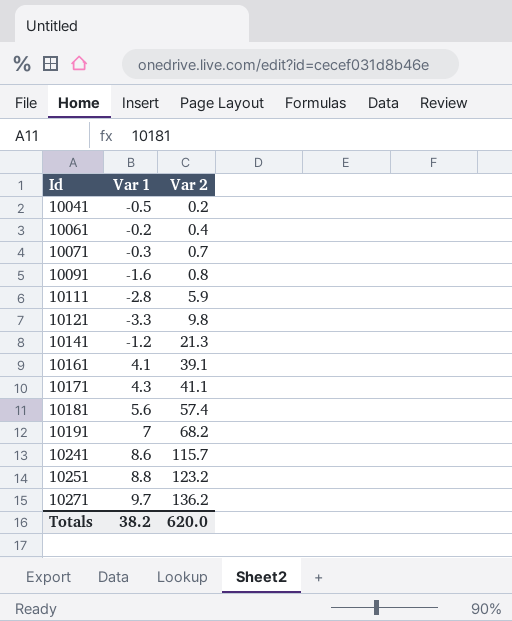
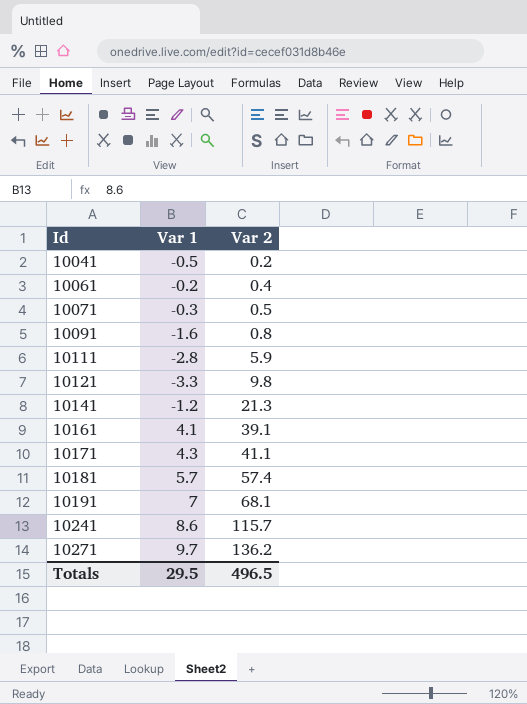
row 10251: 8.8 | 123.2 -> none
10071 | Var 2: 0.7 -> 0.5
10181 | Var 1: 5.6 -> 5.7
10191 | Var 2: 68.2 -> 68.1
Totals | Var 1: 38.2 -> 29.5
Totals | Var 2: 620.0 -> 496.5

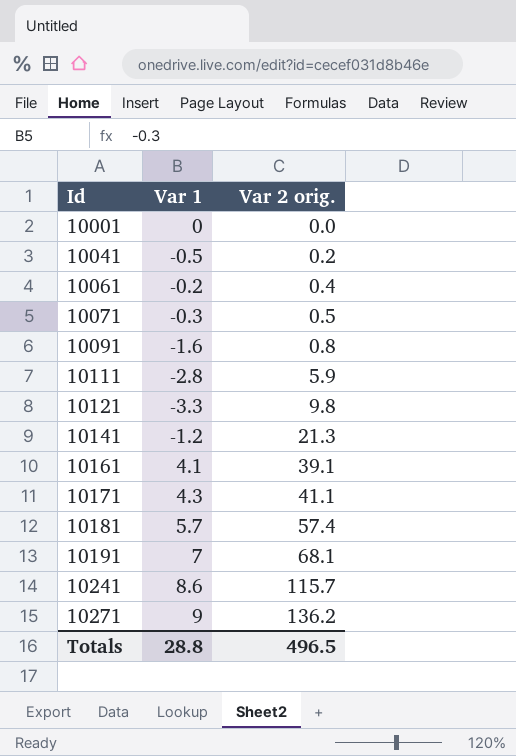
column name: Var 2 -> Var 2 orig.
row 10001: none -> 0 | 0.0
10271 | Var 1: 9.7 -> 9
Totals | Var 1: 29.5 -> 28.8

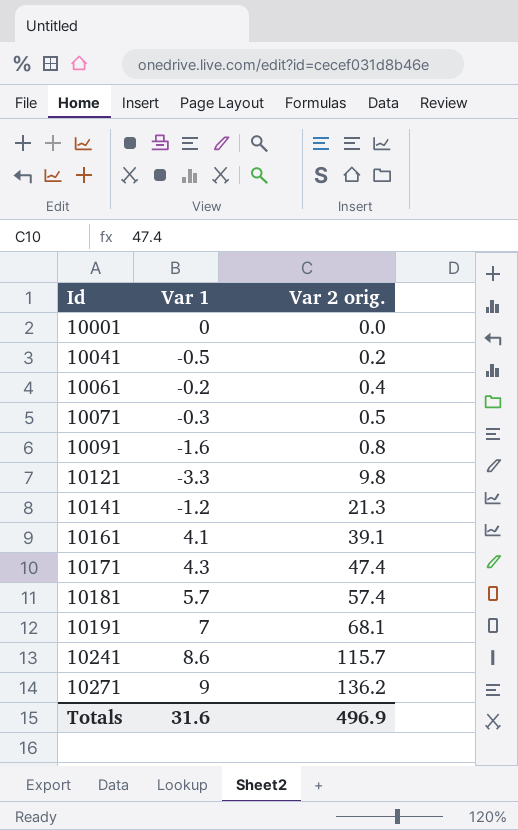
row 10111: -2.8 | 5.9 -> none
10171 | Var 2 orig.: 41.1 -> 47.4
Totals | Var 1: 28.8 -> 31.6
Totals | Var 2 orig.: 496.5 -> 496.9

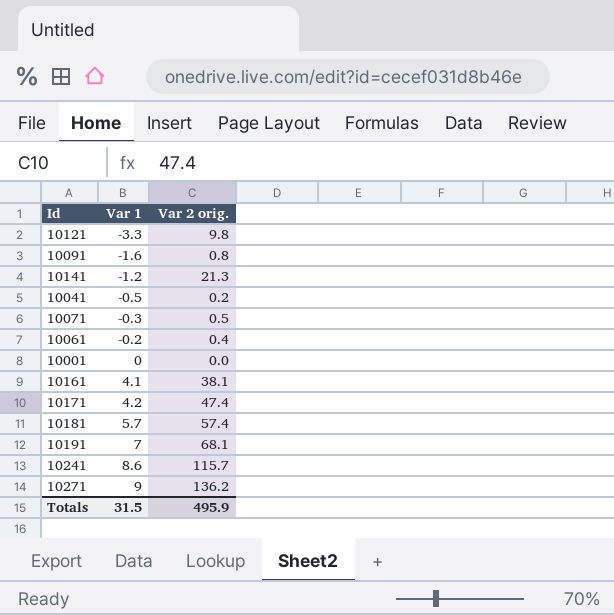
row order: Id ascending -> Var 1 ascending
10161 | Var 2 orig.: 39.1 -> 38.1
10171 | Var 1: 4.3 -> 4.2
Totals | Var 1: 31.6 -> 31.5
Totals | Var 2 orig.: 496.9 -> 495.9

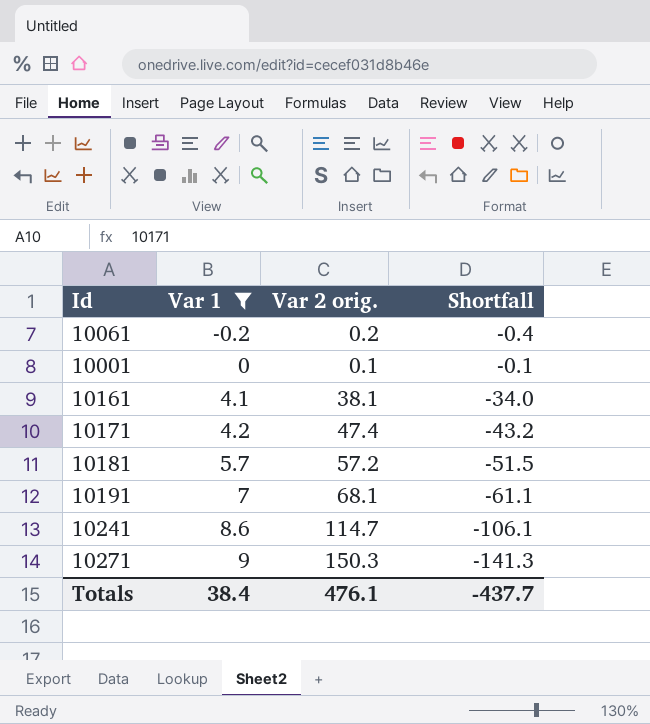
filter: none -> Var 1 >= -0.2
column Shortfall | formula: none -> [Var 1] - [Var 2 orig.]
10061 | Var 2 orig.: 0.4 -> 0.2
10001 | Var 2 orig.: 0.0 -> 0.1
10181 | Var 2 orig.: 57.4 -> 57.2
10241 | Var 2 orig.: 115.7 -> 114.7
10271 | Var 2 orig.: 136.2 -> 150.3
Totals | Var 1: 31.5 -> 38.4
Totals | Var 2 orig.: 495.9 -> 476.1

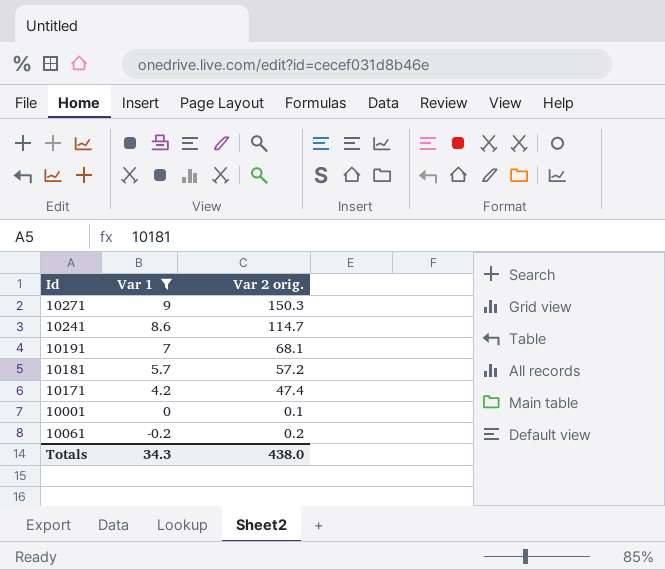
row order: Var 1 ascending -> Var 1 descending
column Shortfall | formula: [Var 1] - [Var 2 orig.] -> none
row 10161: 4.1 | 38.1 | -34.0 -> none
Totals | Var 1: 38.4 -> 34.3
Totals | Var 2 orig.: 476.1 -> 438.0

